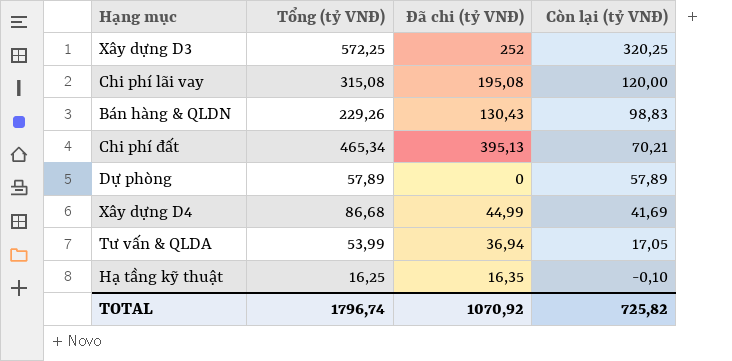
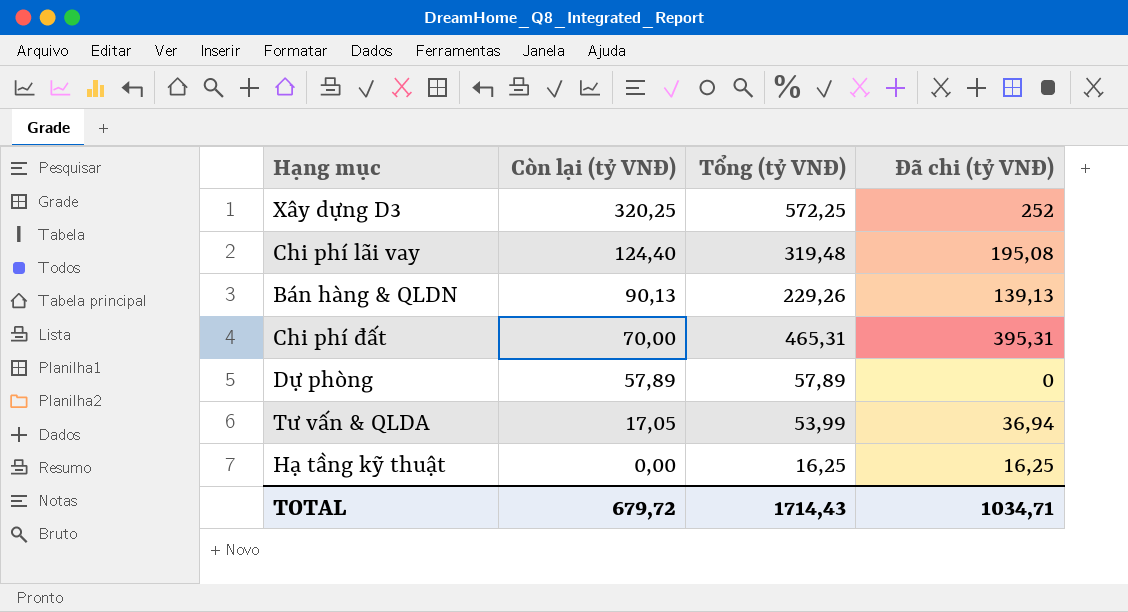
column Còn lại (tỷ VNĐ) | position: 4 -> 2
row Xây dựng D4: 86,68 | 44,99 | 41,69 -> none
Chi phí lãi vay | Còn lại (tỷ VNĐ): 120,00 -> 124,40
Chi phí lãi vay | Tổng (tỷ VNĐ): 315,08 -> 319,48
Bán hàng & QLDN | Còn lại (tỷ VNĐ): 98,83 -> 90,13
Bán hàng & QLDN | Đã chi (tỷ VNĐ): 130,43 -> 139,13
Chi phí đất | Còn lại (tỷ VNĐ): 70,21 -> 70,00
Chi phí đất | Tổng (tỷ VNĐ): 465,34 -> 465,31
Chi phí đất | Đã chi (tỷ VNĐ): 395,13 -> 395,31
Hạ tầng kỹ thuật | Còn lại (tỷ VNĐ): -0,10 -> 0,00
Hạ tầng kỹ thuật | Đã chi (tỷ VNĐ): 16,35 -> 16,25
TOTAL | Còn lại (tỷ VNĐ): 725,82 -> 679,72
TOTAL | Tổng (tỷ VNĐ): 1796,74 -> 1714,43
TOTAL | Đã chi (tỷ VNĐ): 1070,92 -> 1034,71

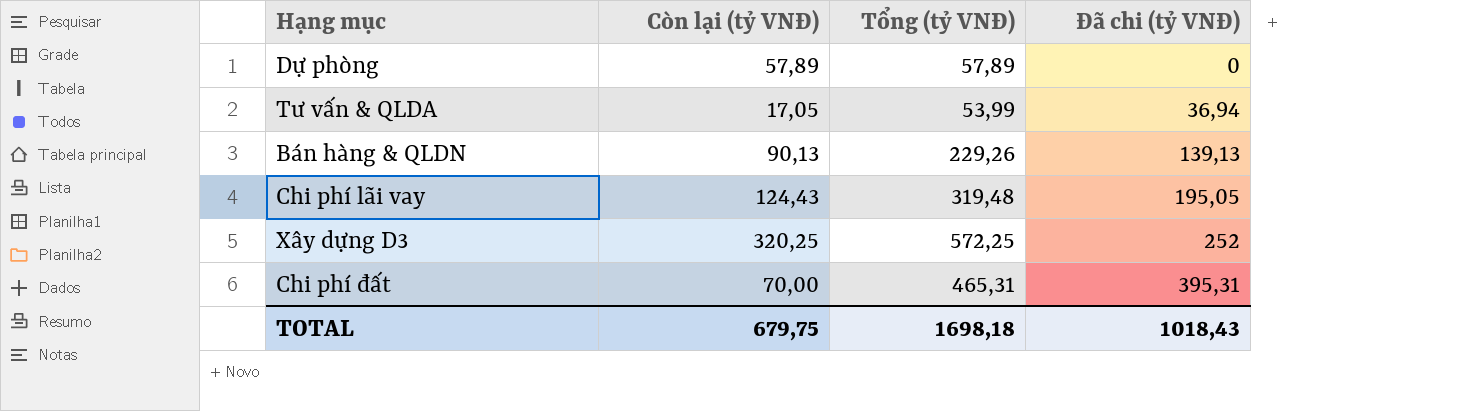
row order: Còn lại (tỷ VNĐ) descending -> Đã chi (tỷ VNĐ) ascending
row Hạ tầng kỹ thuật: 0,00 | 16,25 | 16,25 -> none
Chi phí lãi vay | Còn lại (tỷ VNĐ): 124,40 -> 124,43
Chi phí lãi vay | Đã chi (tỷ VNĐ): 195,08 -> 195,05
TOTAL | Còn lại (tỷ VNĐ): 679,72 -> 679,75
TOTAL | Tổng (tỷ VNĐ): 1714,43 -> 1698,18
TOTAL | Đã chi (tỷ VNĐ): 1034,71 -> 1018,43

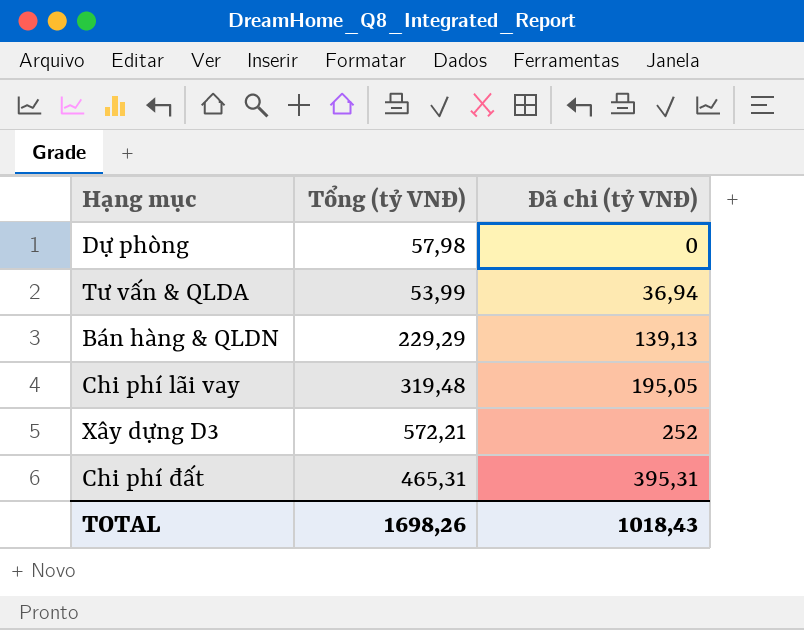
column Còn lại (tỷ VNĐ) | formula: [Tổng (tỷ VNĐ)] - [Đã chi (tỷ VNĐ)] -> none
Dự phòng | Tổng (tỷ VNĐ): 57,89 -> 57,98
Bán hàng & QLDN | Tổng (tỷ VNĐ): 229,26 -> 229,29
Xây dựng D3 | Tổng (tỷ VNĐ): 572,25 -> 572,21
TOTAL | Tổng (tỷ VNĐ): 1698,18 -> 1698,26

